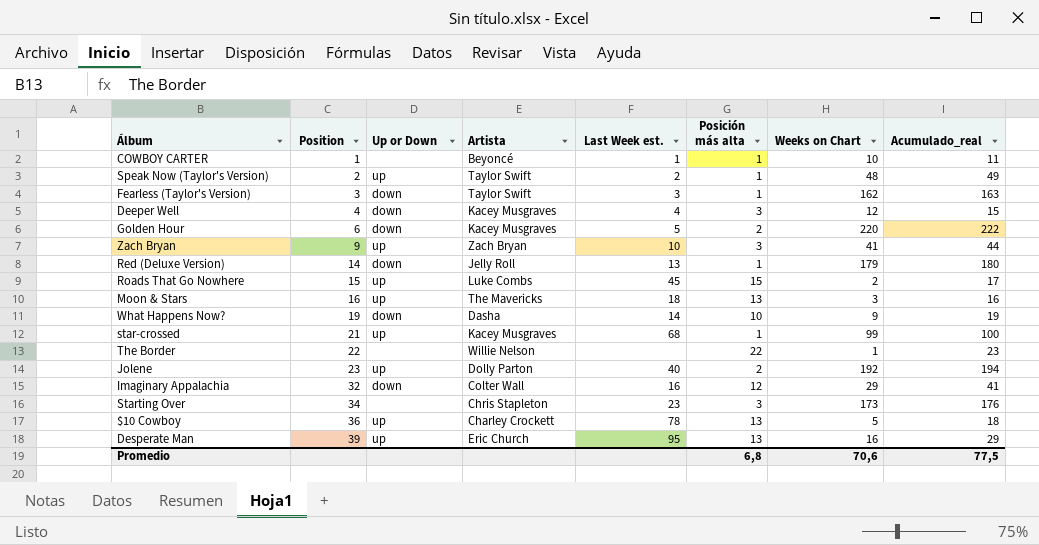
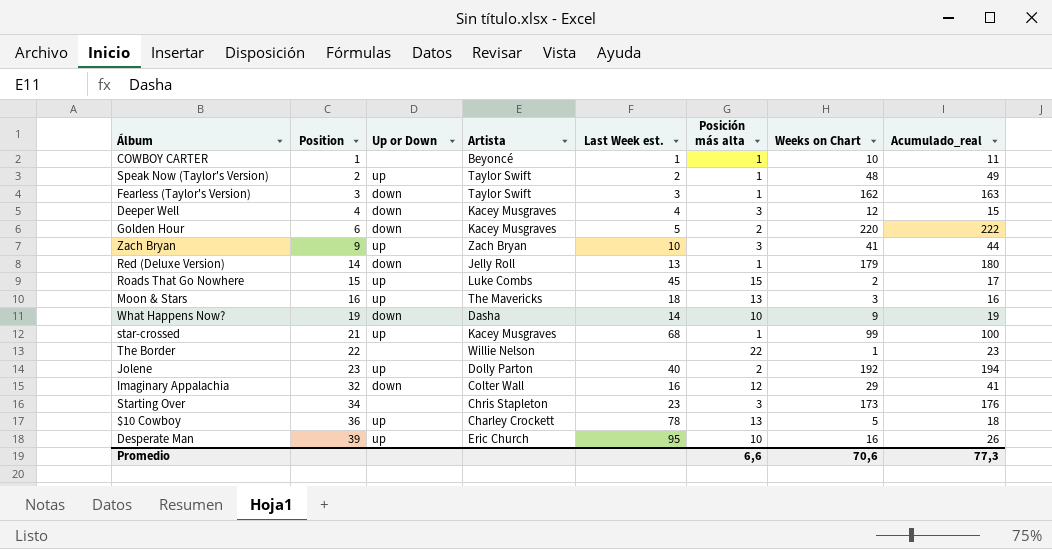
Desperate Man | Posición más alta: 13 -> 10
Desperate Man | Acumulado_real: 29 -> 26
Promedio | Posición más alta: 6,8 -> 6,6
Promedio | Acumulado_real: 77,5 -> 77,3

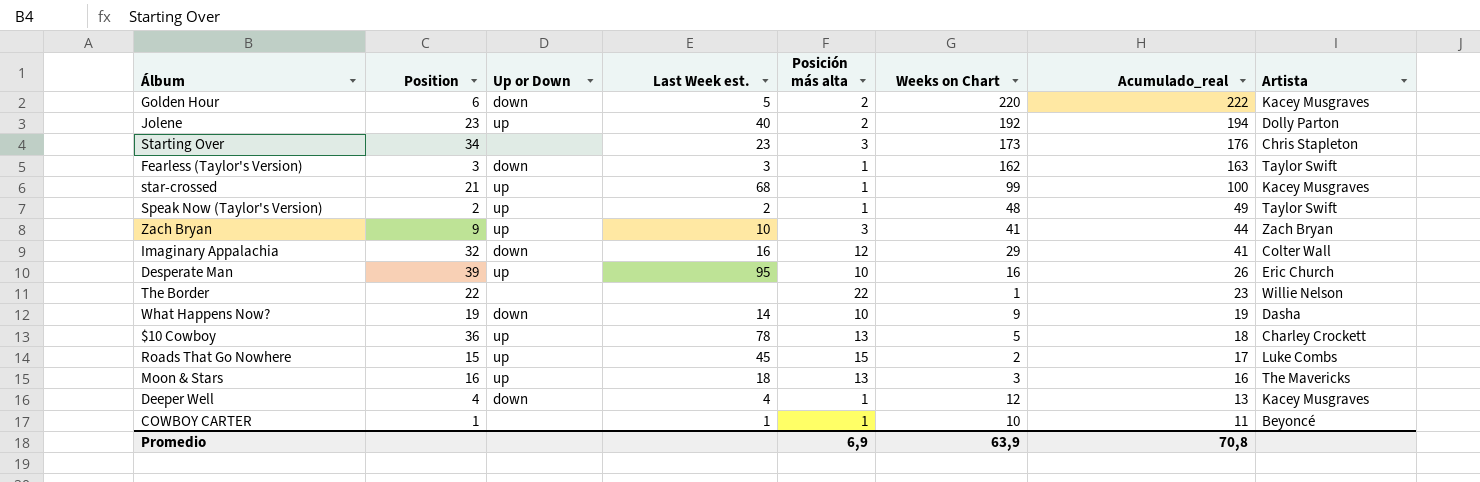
row order: Position ascending -> Acumulado_real descending
column Artista | position: 4 -> 8
row Red (Deluxe Version): 14 | down | Jelly Roll | 13 | 1 | 179 | 180 -> none
Deeper Well | Posición más alta: 3 -> 1
Deeper Well | Acumulado_real: 15 -> 13
Promedio | Posición más alta: 6,6 -> 6,9
Promedio | Weeks on Chart: 70,6 -> 63,9
Promedio | Acumulado_real: 77,3 -> 70,8

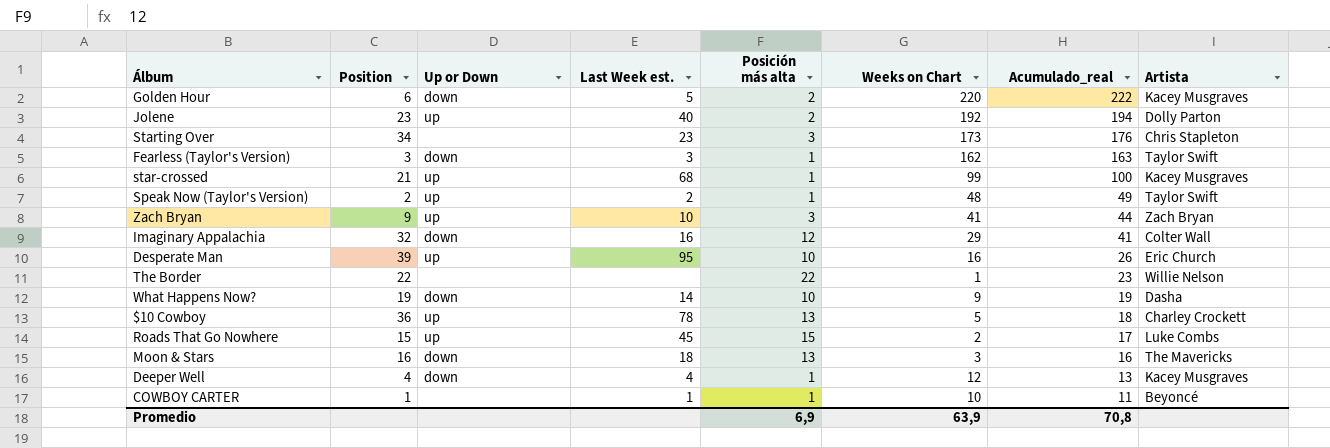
Moon & Stars | Up or Down: up -> down

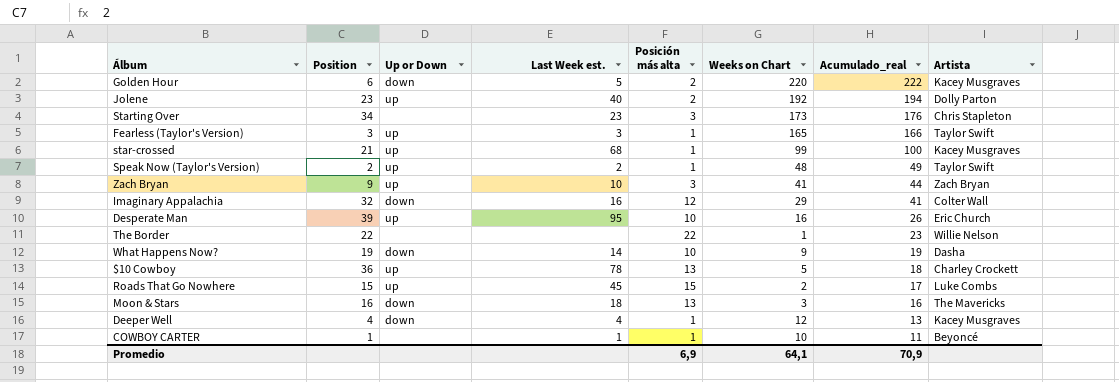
Fearless (Taylor's Version) | Up or Down: down -> up
Fearless (Taylor's Version) | Weeks on Chart: 162 -> 165
Fearless (Taylor's Version) | Acumulado_real: 163 -> 166
Promedio | Weeks on Chart: 63,9 -> 64,1
Promedio | Acumulado_real: 70,8 -> 70,9

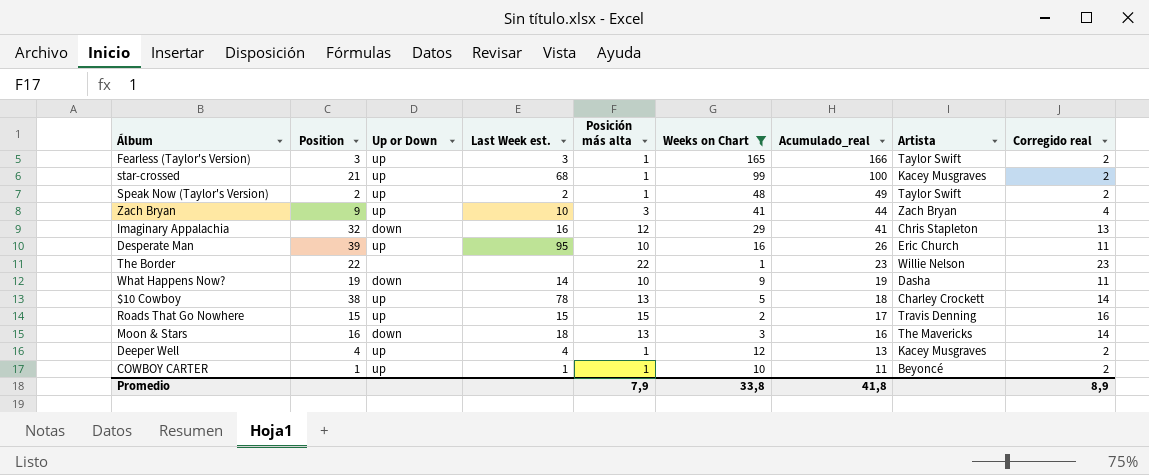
filter: none -> Weeks on Chart <= 165
column Corregido real | formula: none -> [Posición más alta] + 1
Imaginary Appalachia | Artista: Colter Wall -> Chris Stapleton
$10 Cowboy | Position: 36 -> 38
Roads That Go Nowhere | Last Week est.: 45 -> 15
Roads That Go Nowhere | Artista: Luke Combs -> Travis Denning
Deeper Well | Up or Down: down -> up
COWBOY CARTER | Up or Down: none -> up
Promedio | Posición más alta: 6,9 -> 7,9
Promedio | Weeks on Chart: 64,1 -> 33,8
Promedio | Acumulado_real: 70,9 -> 41,8

